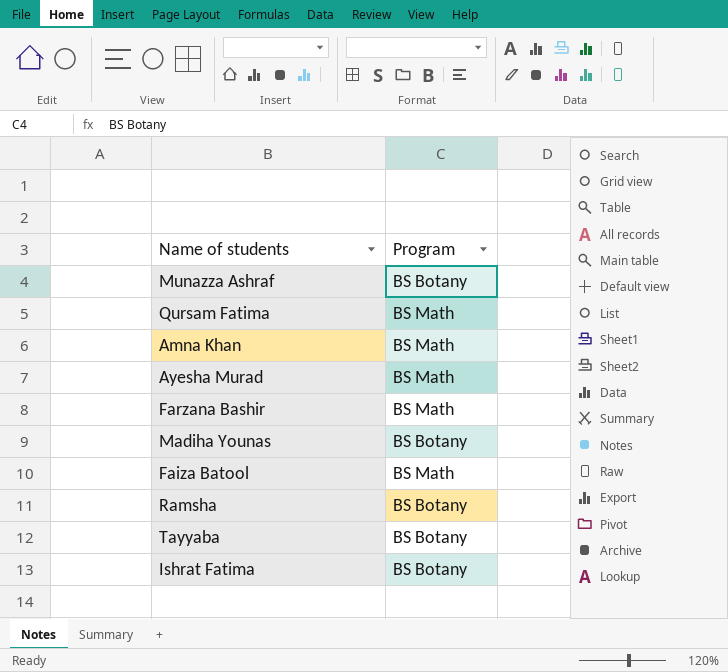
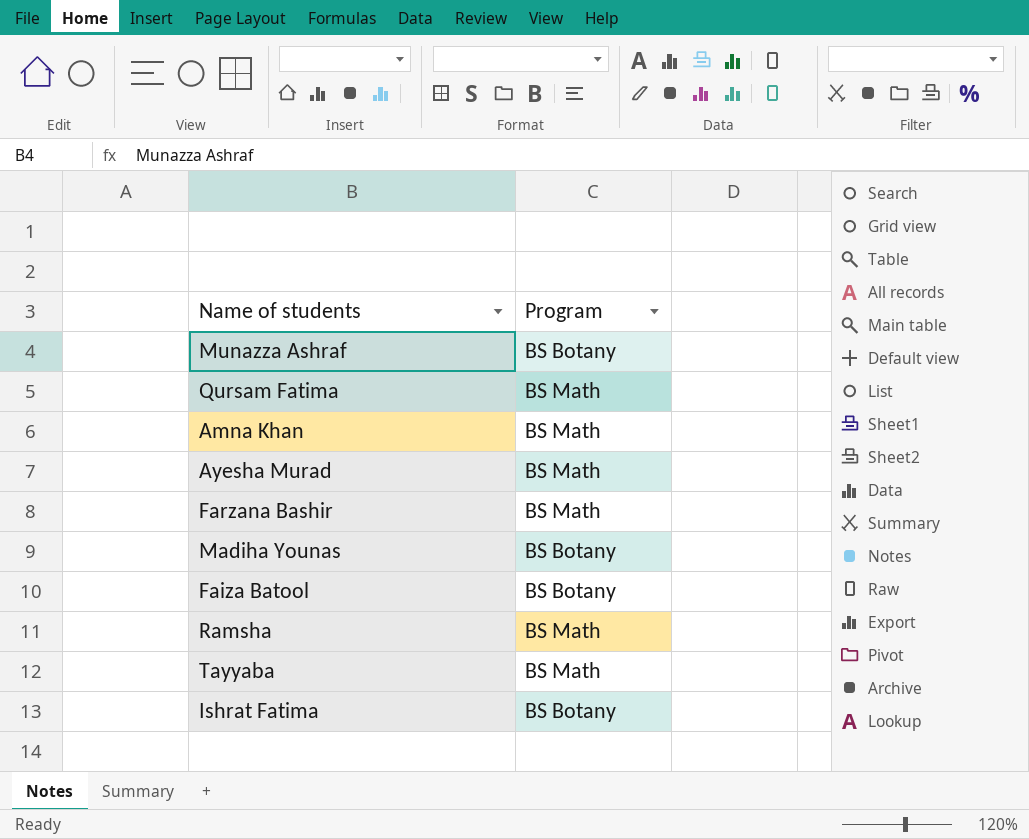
Faiza Batool | Program: BS Math -> BS Botany
Ramsha | Program: BS Botany -> BS Math
Tayyaba | Program: BS Botany -> BS Math

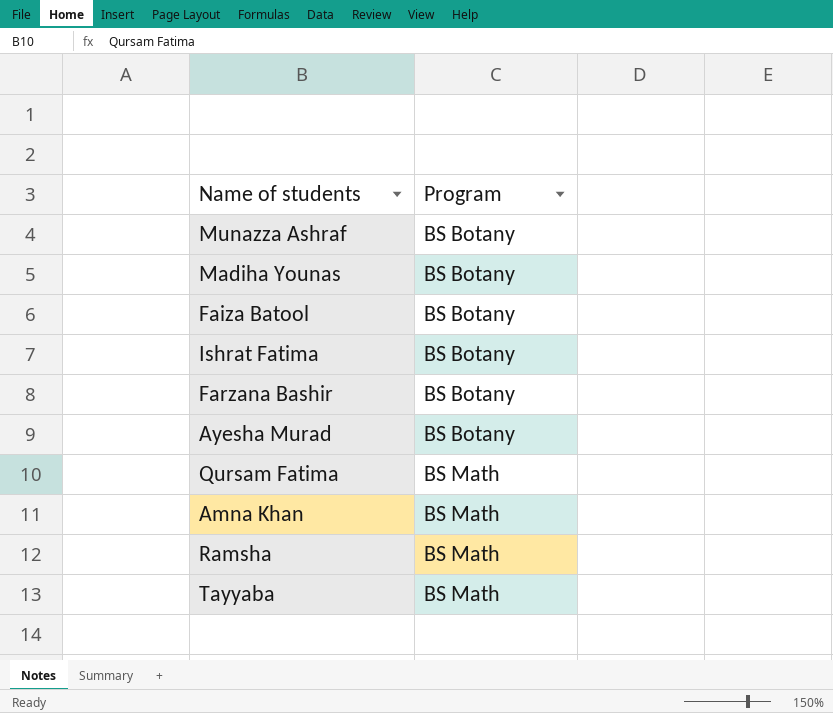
row order: none -> Program ascending
Farzana Bashir | Program: BS Math -> BS Botany
Ayesha Murad | Program: BS Math -> BS Botany

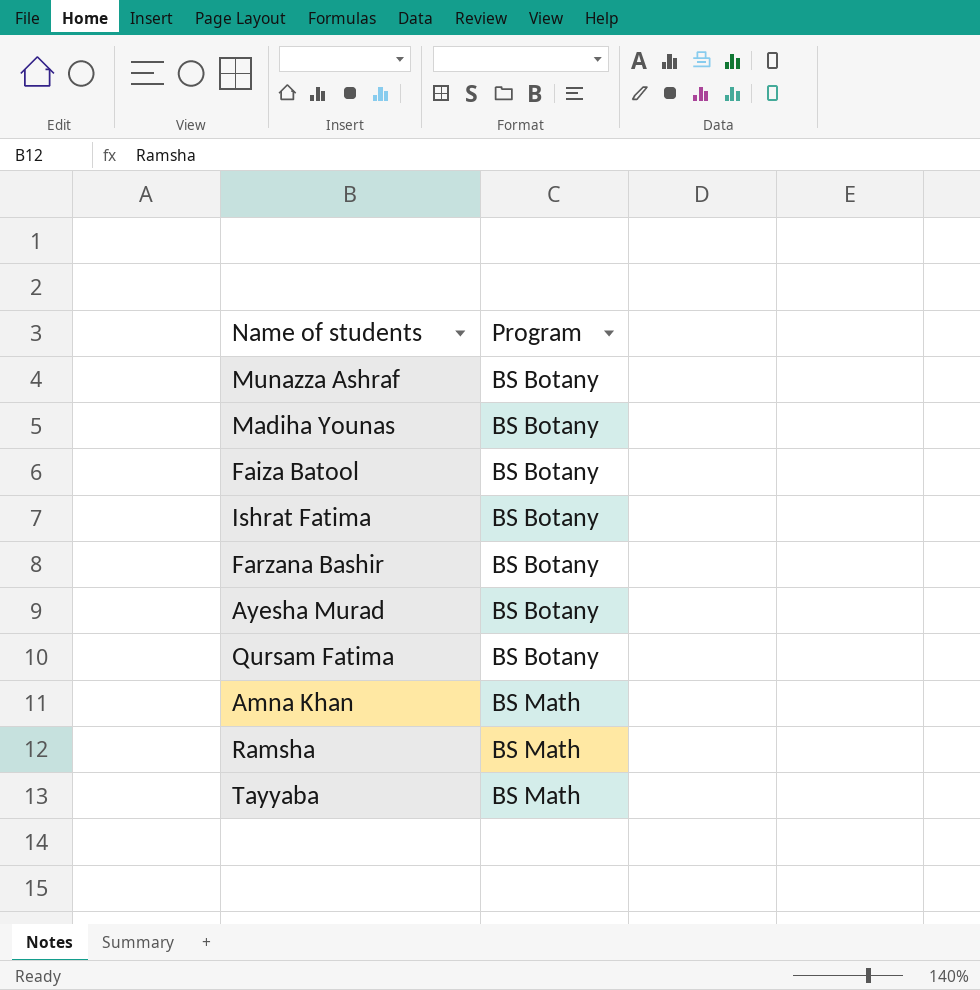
Qursam Fatima | Program: BS Math -> BS Botany

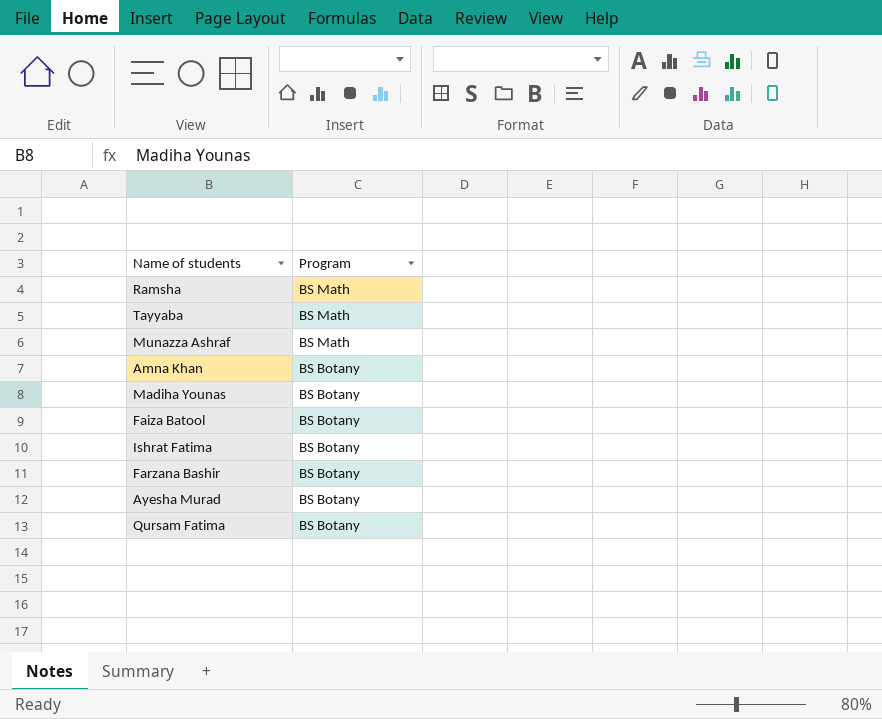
row order: Program ascending -> Program descending
Munazza Ashraf | Program: BS Botany -> BS Math
Amna Khan | Program: BS Math -> BS Botany

